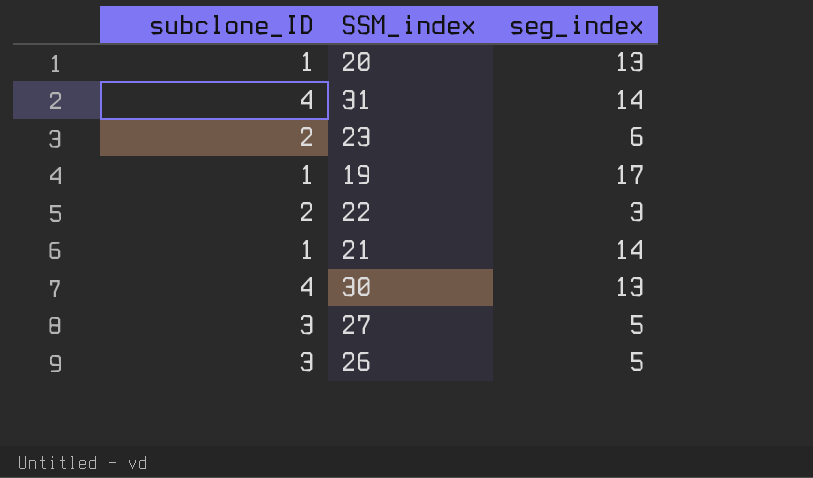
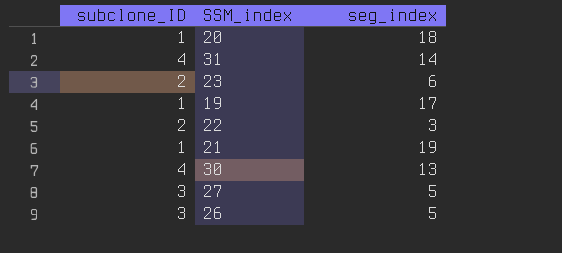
20 | seg_index: 13 -> 18
21 | seg_index: 14 -> 19

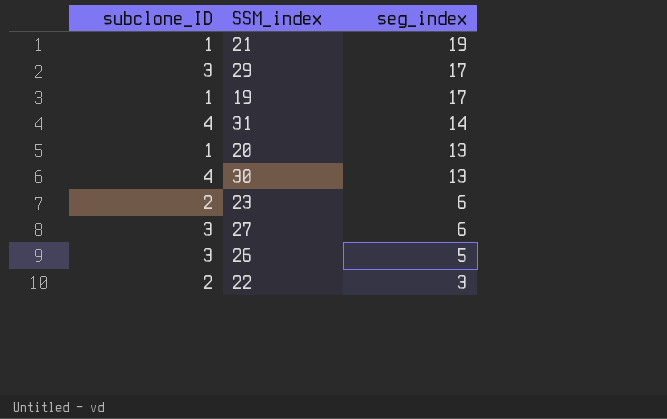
row order: none -> seg_index descending
row 29: none -> 3 | 17
20 | seg_index: 18 -> 13
27 | seg_index: 5 -> 6

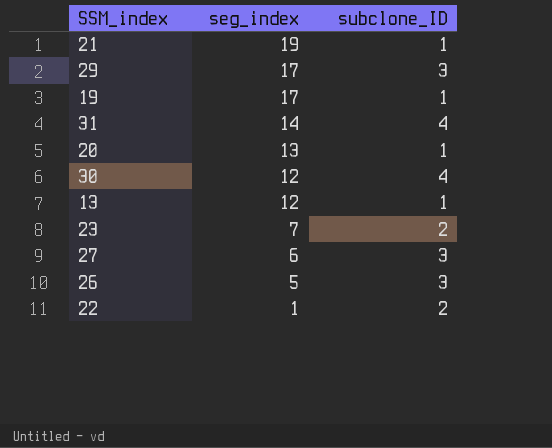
column subclone_ID | position: 1 -> 3
30 | seg_index: 13 -> 12
row 13: none -> 12 | 1
23 | seg_index: 6 -> 7
22 | seg_index: 3 -> 1

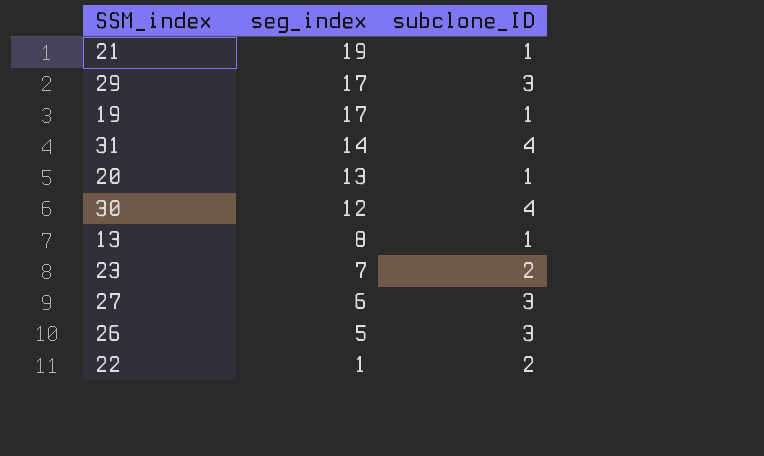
13 | seg_index: 12 -> 8

